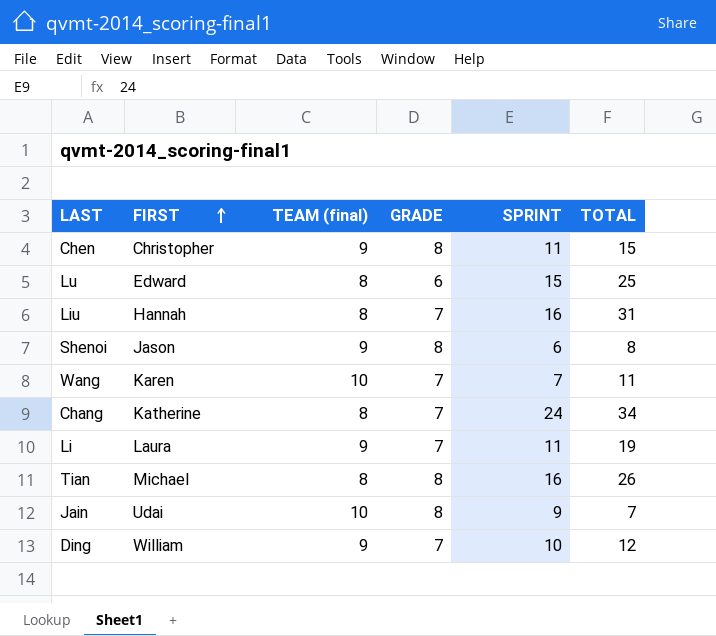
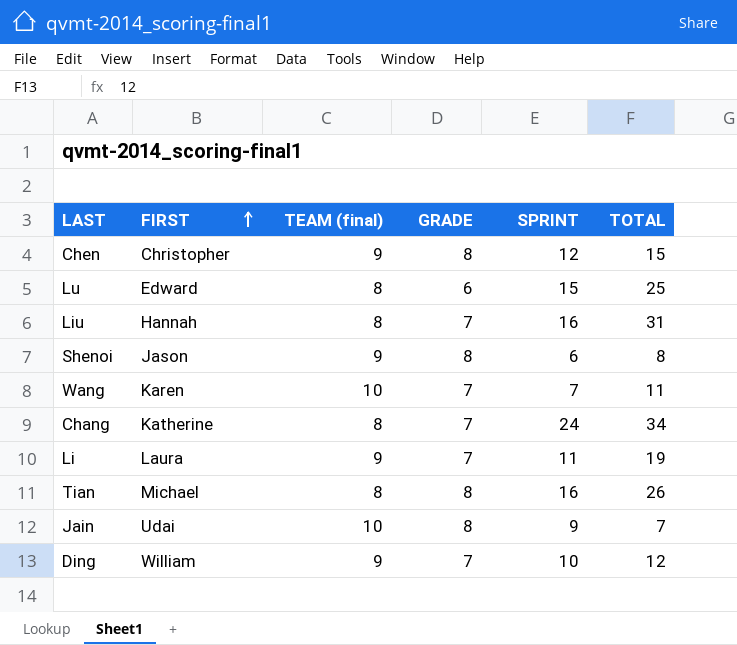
Chen | SPRINT: 11 -> 12

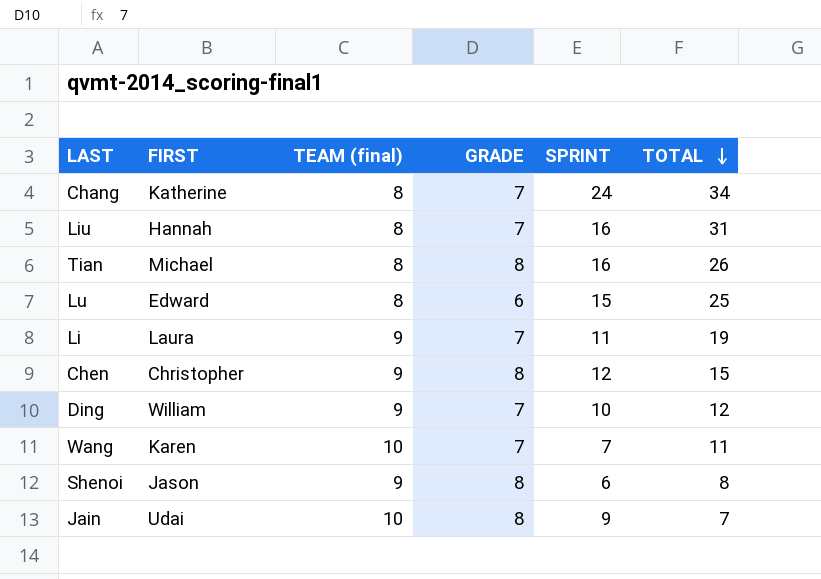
row order: FIRST ascending -> TOTAL descending

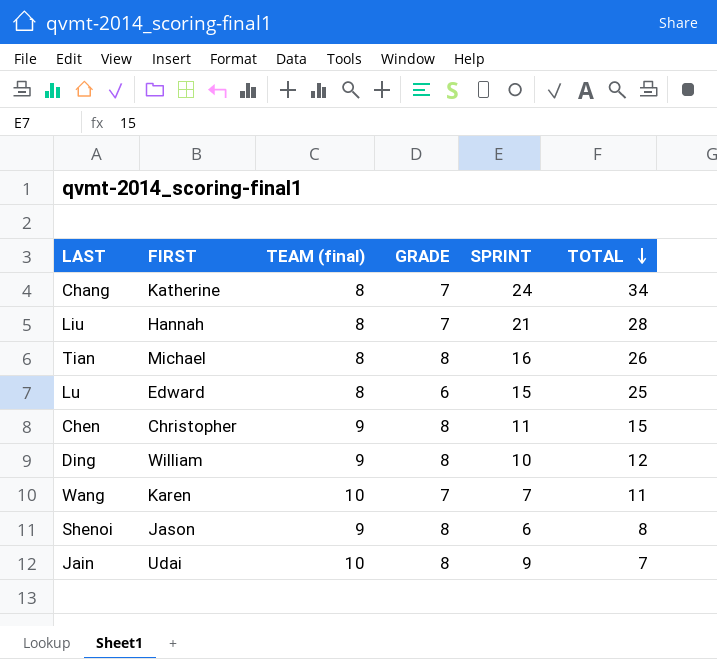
row Li: Laura | 9 | 7 | 11 | 19 -> none
Liu | SPRINT: 16 -> 21
Liu | TOTAL: 31 -> 28
Chen | SPRINT: 12 -> 11
Ding | GRADE: 7 -> 8

